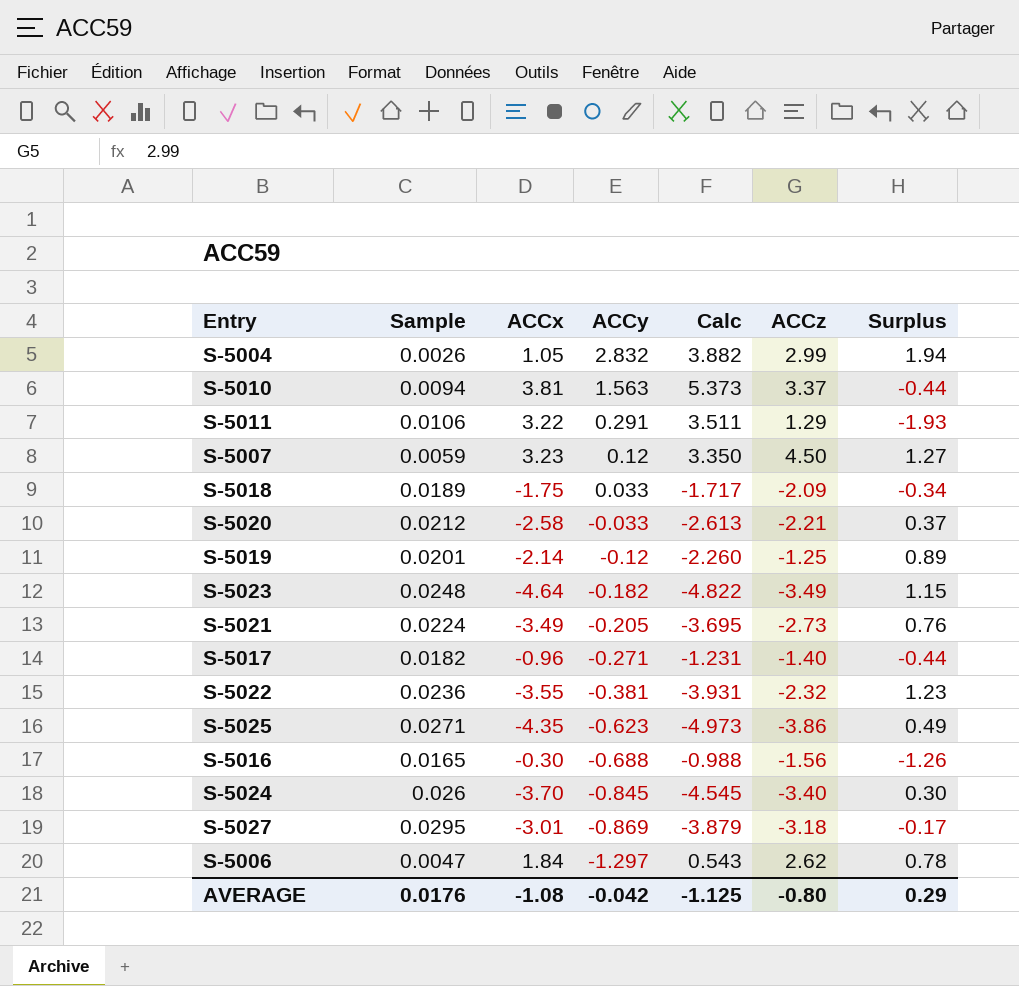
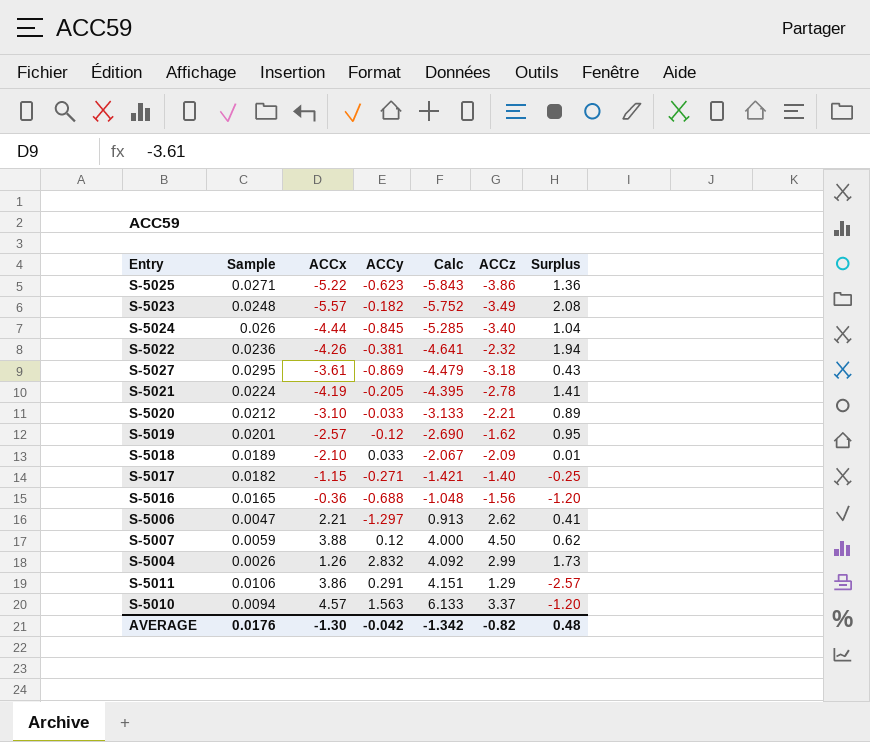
row order: ACCy descending -> Calc ascending
S-5025 | ACCx: -4.35 -> -5.22
S-5025 | Calc: -4.973 -> -5.843
S-5025 | Surplus: 0.49 -> 1.36
S-5023 | ACCx: -4.64 -> -5.57
S-5023 | Calc: -4.822 -> -5.752
S-5023 | Surplus: 1.15 -> 2.08
S-5024 | ACCx: -3.70 -> -4.44
S-5024 | Calc: -4.545 -> -5.285
S-5024 | Surplus: 0.30 -> 1.04
S-5022 | ACCx: -3.55 -> -4.26
S-5022 | Calc: -3.931 -> -4.641
S-5022 | Surplus: 1.23 -> 1.94
S-5027 | ACCx: -3.01 -> -3.61
S-5027 | Calc: -3.879 -> -4.479
S-5027 | Surplus: -0.17 -> 0.43
S-5021 | ACCx: -3.49 -> -4.19
S-5021 | Calc: -3.695 -> -4.395
S-5021 | ACCz: -2.73 -> -2.78
S-5021 | Surplus: 0.76 -> 1.41
S-5020 | ACCx: -2.58 -> -3.10
S-5020 | Calc: -2.613 -> -3.133
S-5020 | Surplus: 0.37 -> 0.89
S-5019 | ACCx: -2.14 -> -2.57
S-5019 | Calc: -2.260 -> -2.690
S-5019 | ACCz: -1.25 -> -1.62
S-5019 | Surplus: 0.89 -> 0.95
S-5018 | ACCx: -1.75 -> -2.10
S-5018 | Calc: -1.717 -> -2.067
S-5018 | Surplus: -0.34 -> 0.01
S-5017 | ACCx: -0.96 -> -1.15
S-5017 | Calc: -1.231 -> -1.421
S-5017 | Surplus: -0.44 -> -0.25
S-5016 | ACCx: -0.30 -> -0.36
S-5016 | Calc: -0.988 -> -1.048
S-5016 | Surplus: -1.26 -> -1.20
S-5006 | ACCx: 1.84 -> 2.21
S-5006 | Calc: 0.543 -> 0.913
S-5006 | Surplus: 0.78 -> 0.41
S-5007 | ACCx: 3.23 -> 3.88
S-5007 | Calc: 3.350 -> 4.000
S-5007 | Surplus: 1.27 -> 0.62
S-5004 | ACCx: 1.05 -> 1.26
S-5004 | Calc: 3.882 -> 4.092
S-5004 | Surplus: 1.94 -> 1.73
S-5011 | ACCx: 3.22 -> 3.86
S-5011 | Calc: 3.511 -> 4.151
S-5011 | Surplus: -1.93 -> -2.57
S-5010 | ACCx: 3.81 -> 4.57
S-5010 | Calc: 5.373 -> 6.133
S-5010 | Surplus: -0.44 -> -1.20
AVERAGE | ACCx: -1.08 -> -1.30
AVERAGE | Calc: -1.125 -> -1.342
AVERAGE | ACCz: -0.80 -> -0.82
AVERAGE | Surplus: 0.29 -> 0.48

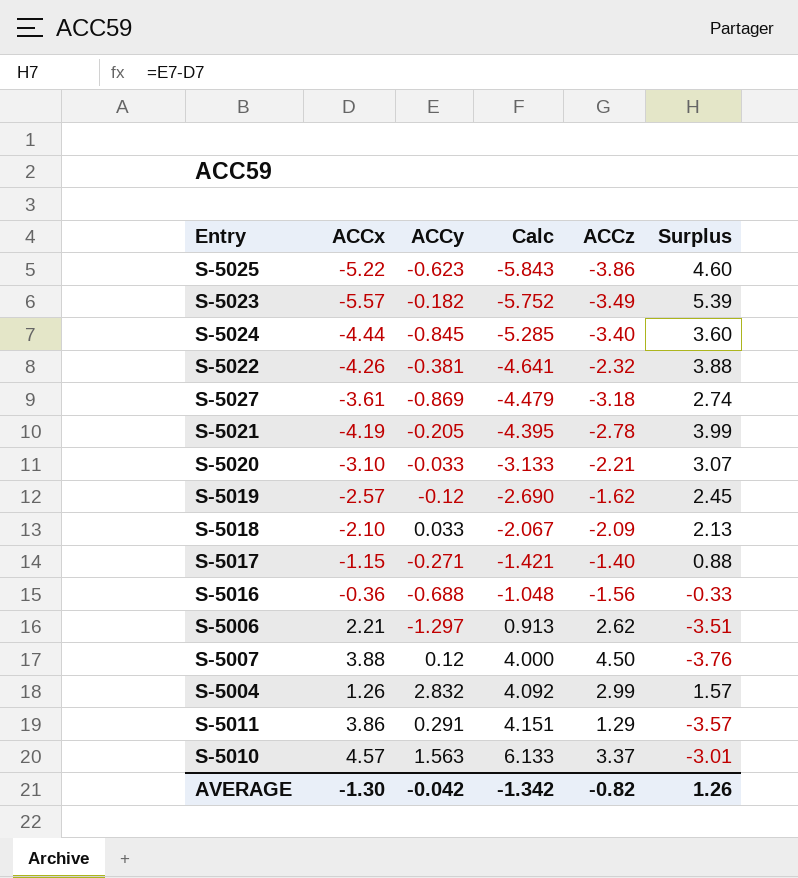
column Sample | position: 2 -> none
column Surplus | formula: [ACCz] - [ACCx] -> [ACCy] - [ACCx]
AVERAGE | Surplus: 0.48 -> 1.26

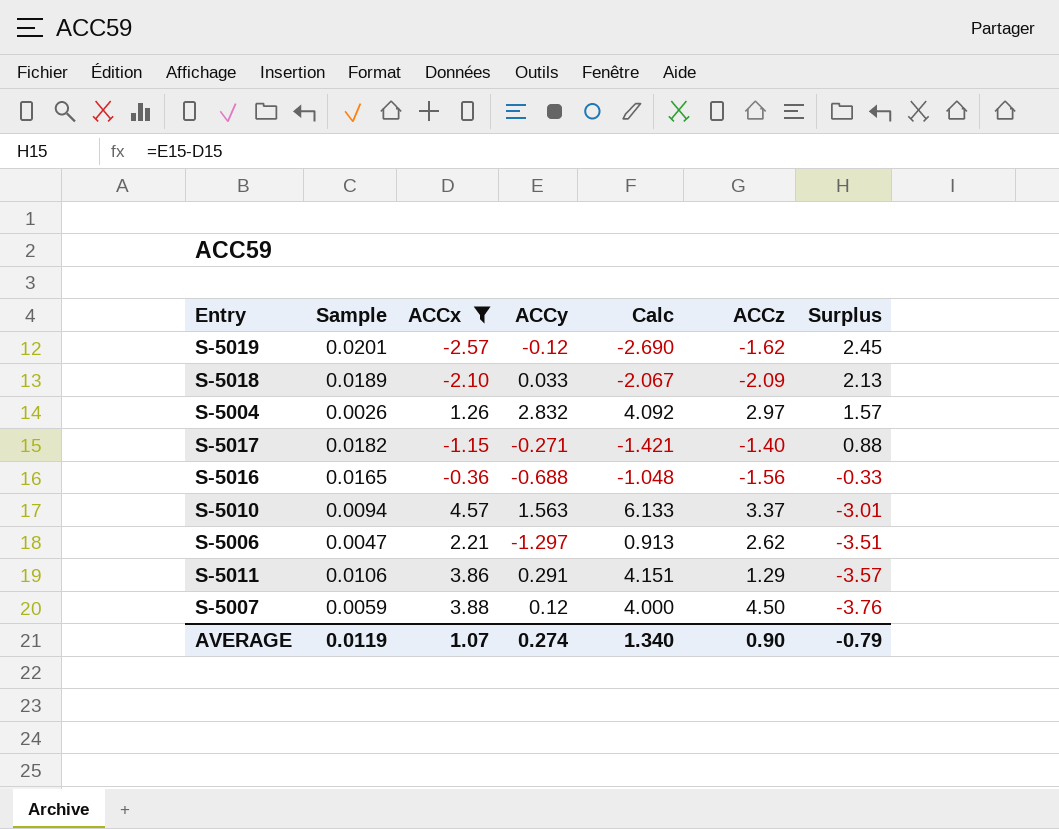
filter: none -> ACCx >= -2.57
row order: Calc ascending -> Surplus descending
column Sample | position: none -> 2
S-5004 | ACCz: 2.99 -> 2.97
AVERAGE | ACCx: -1.30 -> 1.07
AVERAGE | ACCy: -0.042 -> 0.274
AVERAGE | Calc: -1.342 -> 1.340
AVERAGE | ACCz: -0.82 -> 0.90
AVERAGE | Surplus: 1.26 -> -0.79

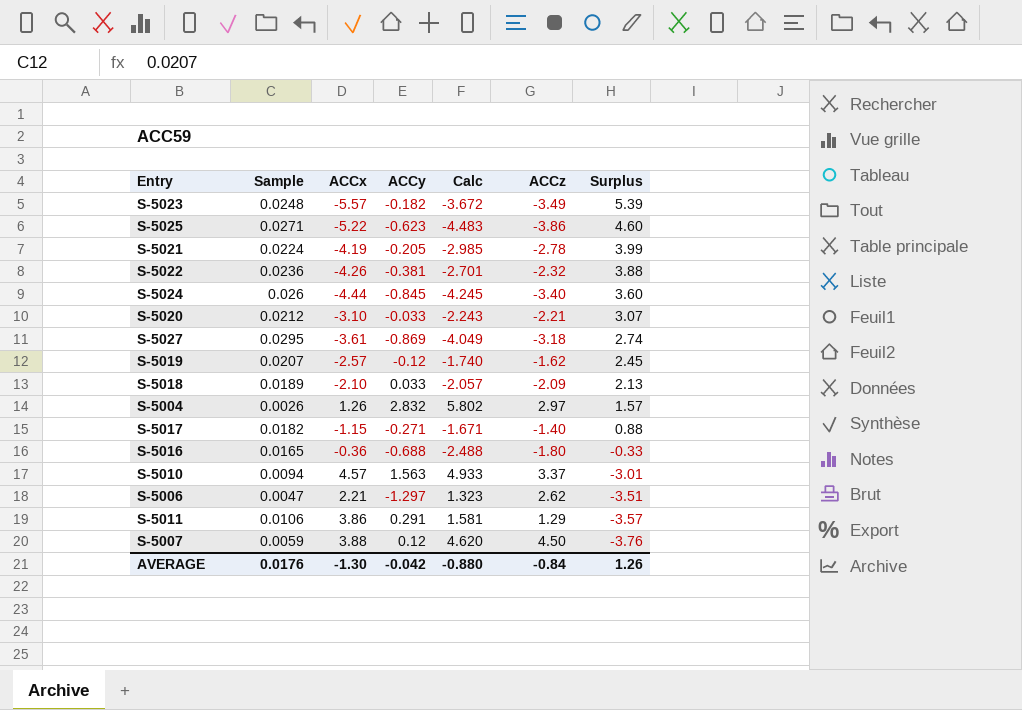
filter: ACCx >= -2.57 -> none
column Calc | formula: [ACCx] + [ACCy] -> [ACCy] + [ACCz]
S-5019 | Sample: 0.0201 -> 0.0207
S-5016 | ACCz: -1.56 -> -1.80
AVERAGE | Sample: 0.0119 -> 0.0176
AVERAGE | ACCx: 1.07 -> -1.30
AVERAGE | ACCy: 0.274 -> -0.042
AVERAGE | Calc: 1.340 -> -0.880
AVERAGE | ACCz: 0.90 -> -0.84
AVERAGE | Surplus: -0.79 -> 1.26

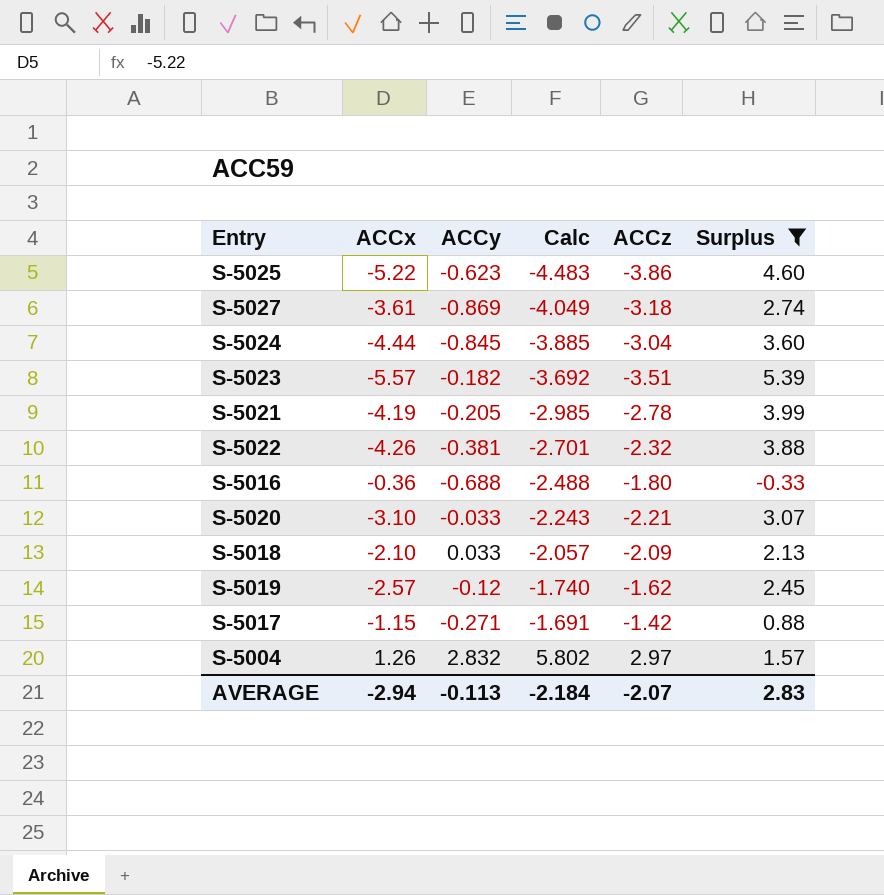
filter: none -> Surplus >= -0.33
row order: Surplus descending -> Calc ascending
column Sample | position: 2 -> none
S-5024 | Calc: -4.245 -> -3.885
S-5024 | ACCz: -3.40 -> -3.04
S-5023 | Calc: -3.672 -> -3.692
S-5023 | ACCz: -3.49 -> -3.51
S-5017 | Calc: -1.671 -> -1.691
S-5017 | ACCz: -1.40 -> -1.42
AVERAGE | ACCx: -1.30 -> -2.94
AVERAGE | ACCy: -0.042 -> -0.113
AVERAGE | Calc: -0.880 -> -2.184
AVERAGE | ACCz: -0.84 -> -2.07
AVERAGE | Surplus: 1.26 -> 2.83

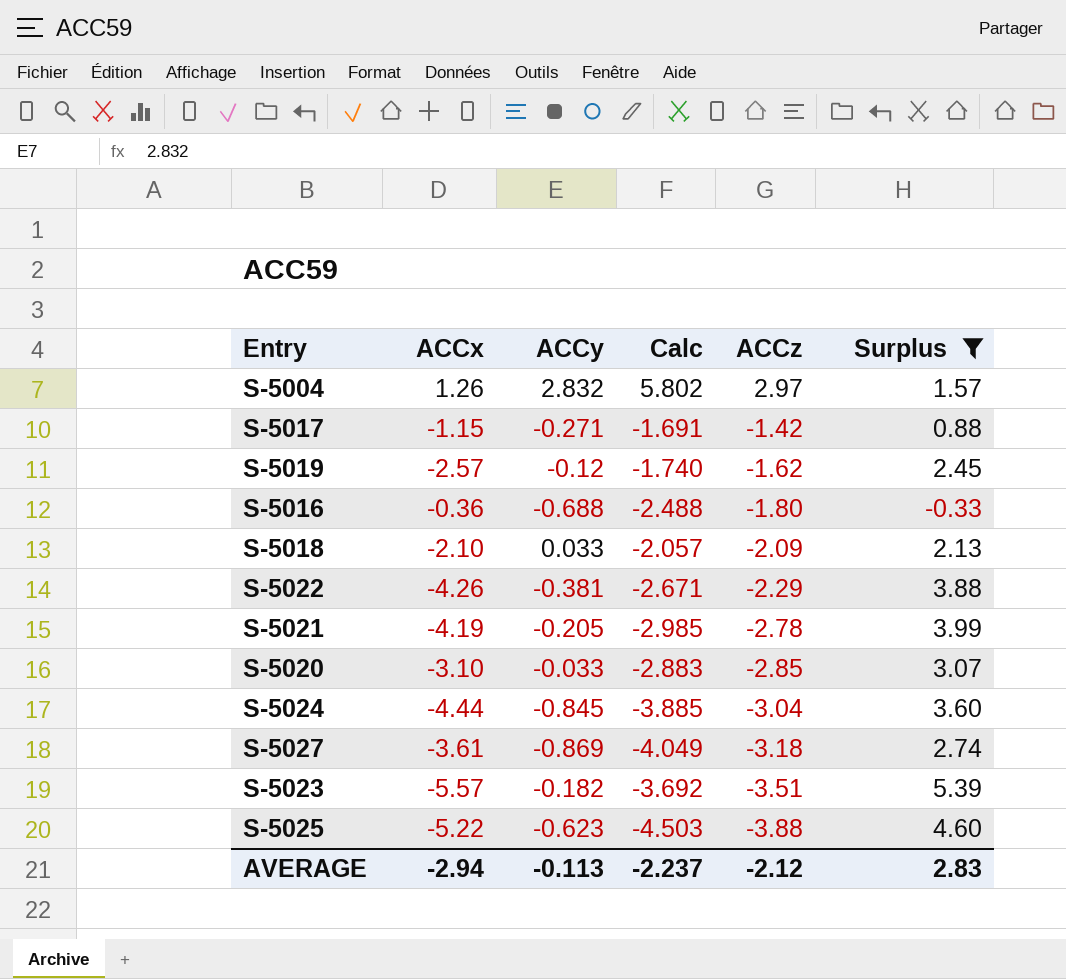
row order: Calc ascending -> ACCz descending
S-5022 | Calc: -2.701 -> -2.671
S-5022 | ACCz: -2.32 -> -2.29
S-5020 | Calc: -2.243 -> -2.883
S-5020 | ACCz: -2.21 -> -2.85
S-5025 | Calc: -4.483 -> -4.503
S-5025 | ACCz: -3.86 -> -3.88
AVERAGE | Calc: -2.184 -> -2.237
AVERAGE | ACCz: -2.07 -> -2.12

